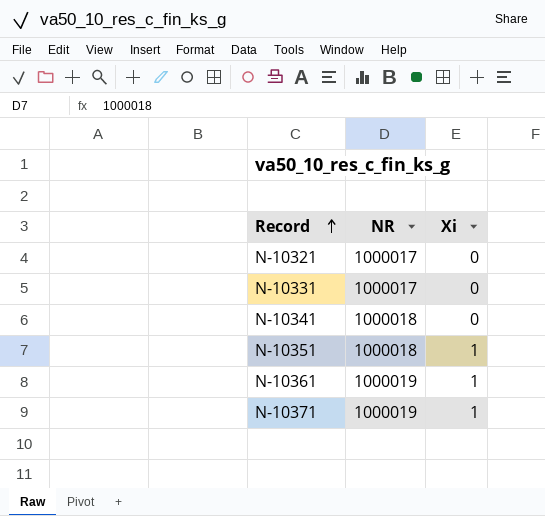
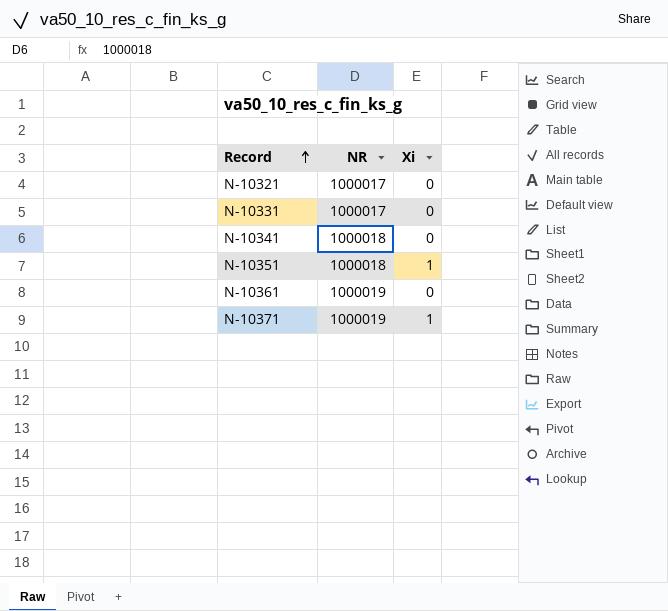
N-10361 | Xi: 1 -> 0

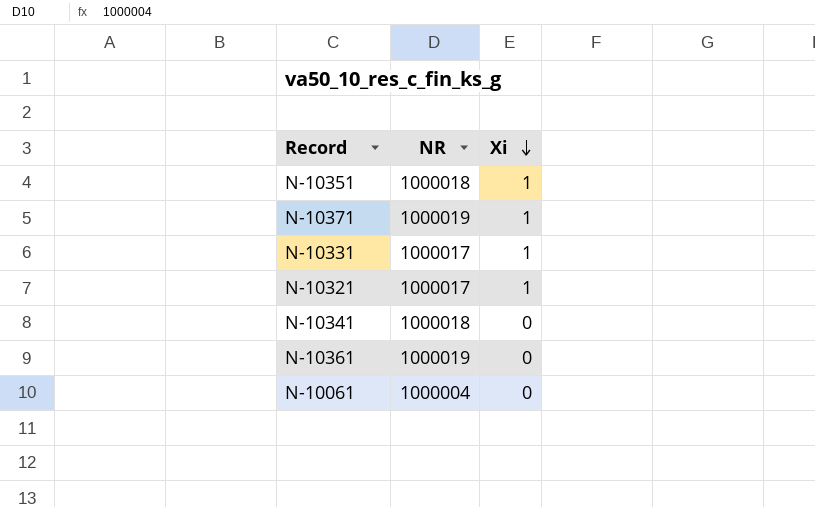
row order: Record ascending -> Xi descending
N-10331 | Xi: 0 -> 1
N-10321 | Xi: 0 -> 1
row N-10061: none -> 1000004 | 0

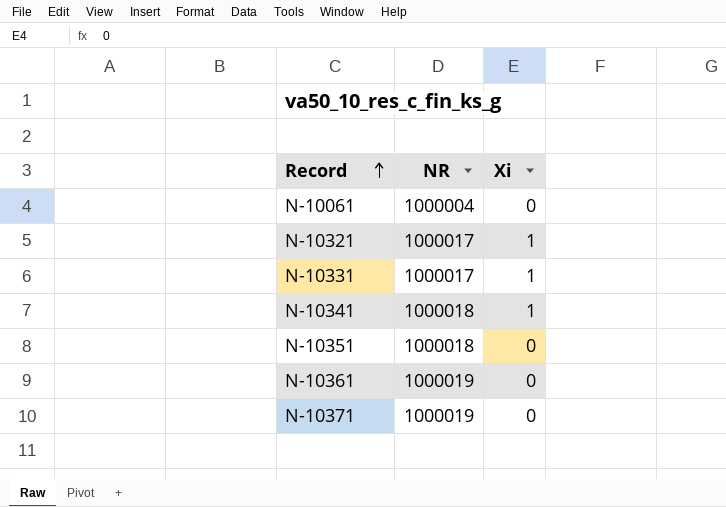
row order: Xi descending -> Record ascending
N-10341 | Xi: 0 -> 1
N-10351 | Xi: 1 -> 0
N-10371 | Xi: 1 -> 0

